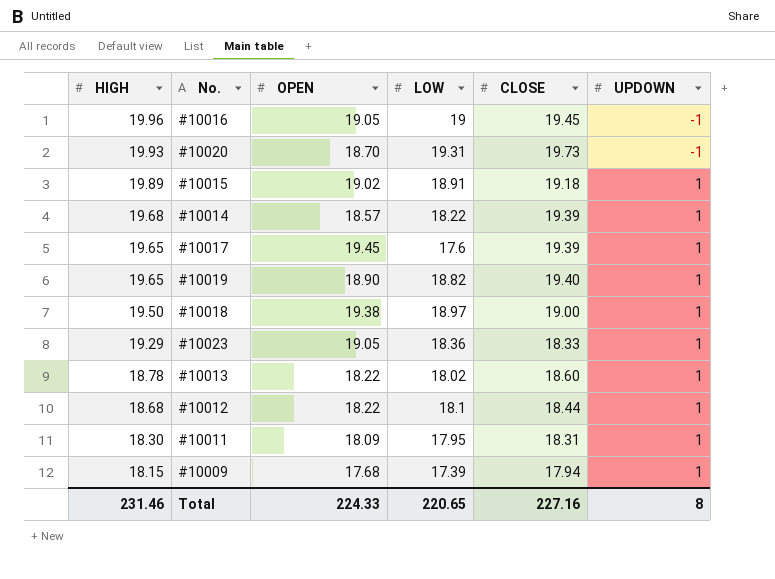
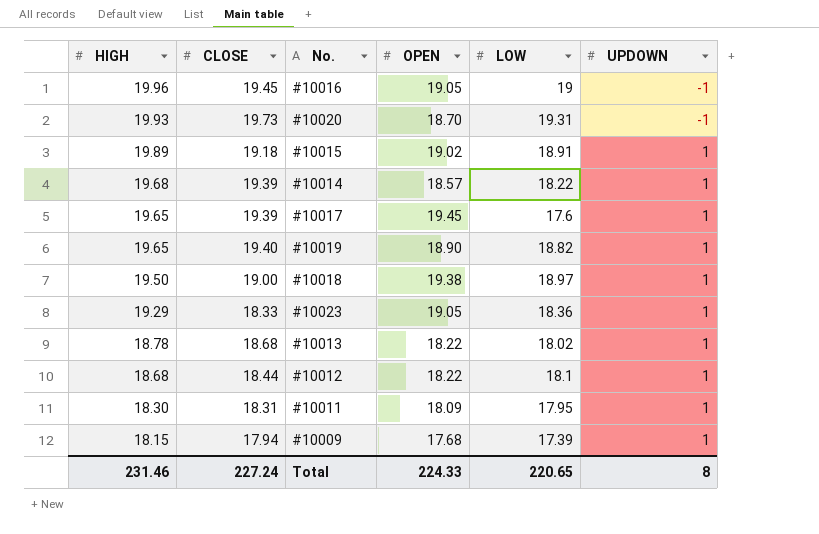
column CLOSE | position: 5 -> 2
#10013 | CLOSE: 18.60 -> 18.68
Total | CLOSE: 227.16 -> 227.24

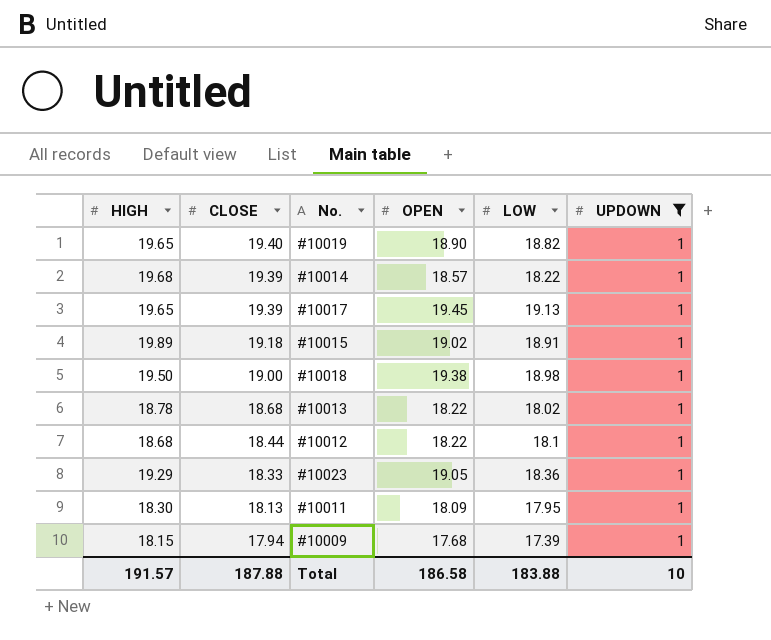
filter: none -> UPDOWN = 1
row order: HIGH descending -> CLOSE descending
#10017 | LOW: 17.6 -> 19.13
#10018 | LOW: 18.97 -> 18.98
#10011 | CLOSE: 18.31 -> 18.13
Total | HIGH: 231.46 -> 191.57
Total | CLOSE: 227.24 -> 187.88
Total | OPEN: 224.33 -> 186.58
Total | LOW: 220.65 -> 183.88
Total | UPDOWN: 8 -> 10

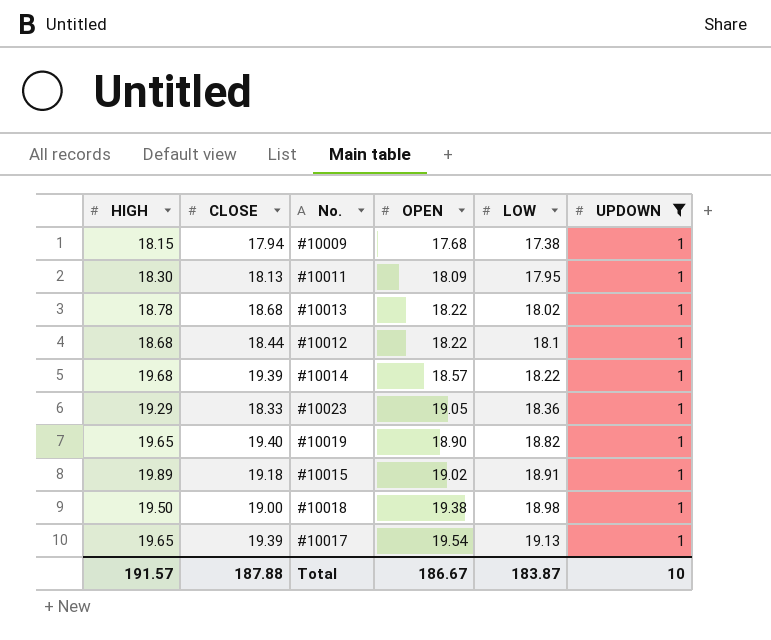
row order: CLOSE descending -> LOW ascending
#10009 | LOW: 17.39 -> 17.38
#10017 | OPEN: 19.45 -> 19.54
Total | OPEN: 186.58 -> 186.67
Total | LOW: 183.88 -> 183.87

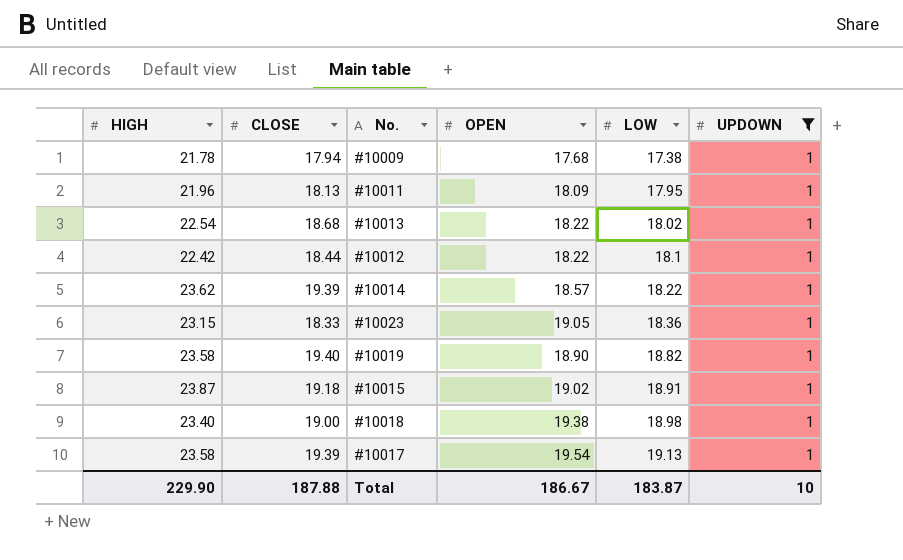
#10009 | HIGH: 18.15 -> 21.78
#10011 | HIGH: 18.30 -> 21.96
#10013 | HIGH: 18.78 -> 22.54
#10012 | HIGH: 18.68 -> 22.42
#10014 | HIGH: 19.68 -> 23.62
#10023 | HIGH: 19.29 -> 23.15
#10019 | HIGH: 19.65 -> 23.58
#10015 | HIGH: 19.89 -> 23.87
#10018 | HIGH: 19.50 -> 23.40
#10017 | HIGH: 19.65 -> 23.58
Total | HIGH: 191.57 -> 229.90

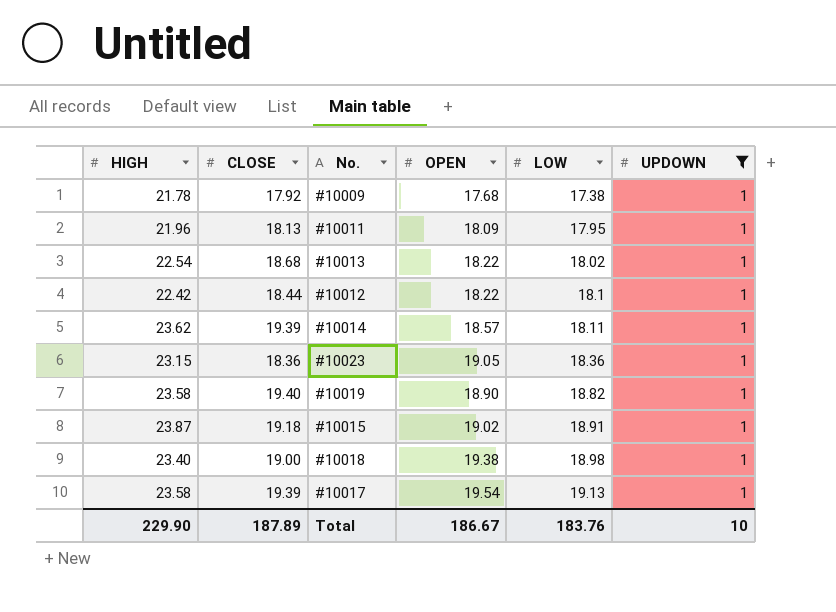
#10009 | CLOSE: 17.94 -> 17.92
#10014 | LOW: 18.22 -> 18.11
#10023 | CLOSE: 18.33 -> 18.36
Total | CLOSE: 187.88 -> 187.89
Total | LOW: 183.87 -> 183.76

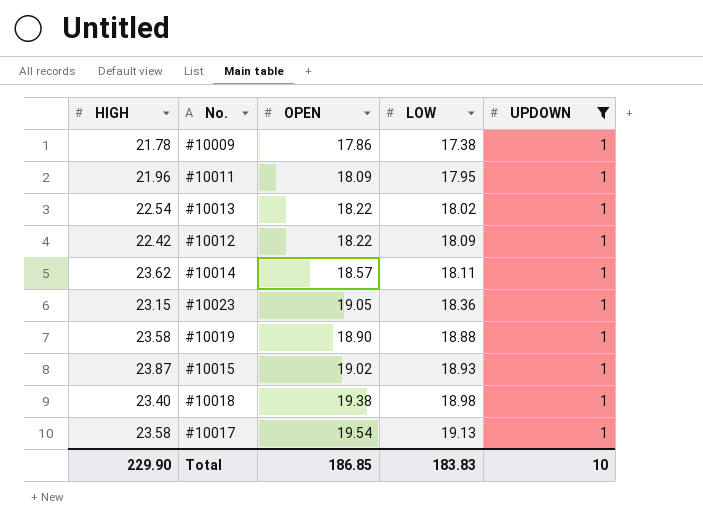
column CLOSE | position: 2 -> none
#10009 | OPEN: 17.68 -> 17.86
#10012 | LOW: 18.1 -> 18.09
#10019 | LOW: 18.82 -> 18.88
#10015 | LOW: 18.91 -> 18.93
Total | OPEN: 186.67 -> 186.85
Total | LOW: 183.76 -> 183.83

